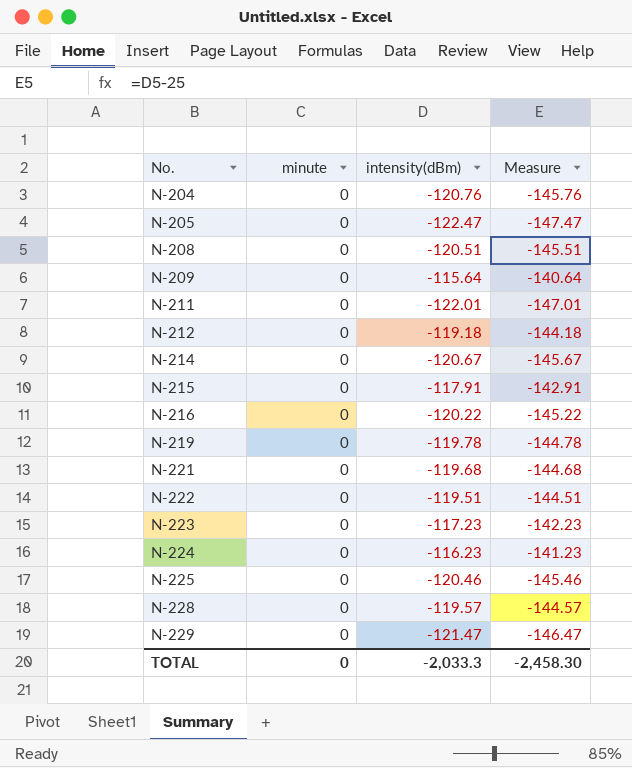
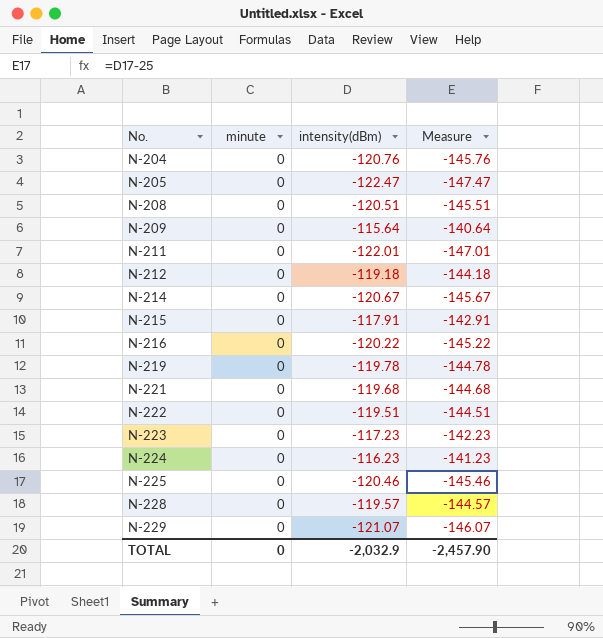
N-229 | intensity(dBm): -121.47 -> -121.07
N-229 | Measure: -146.47 -> -146.07
TOTAL | intensity(dBm): -2,033.3 -> -2,032.9
TOTAL | Measure: -2,458.30 -> -2,457.90

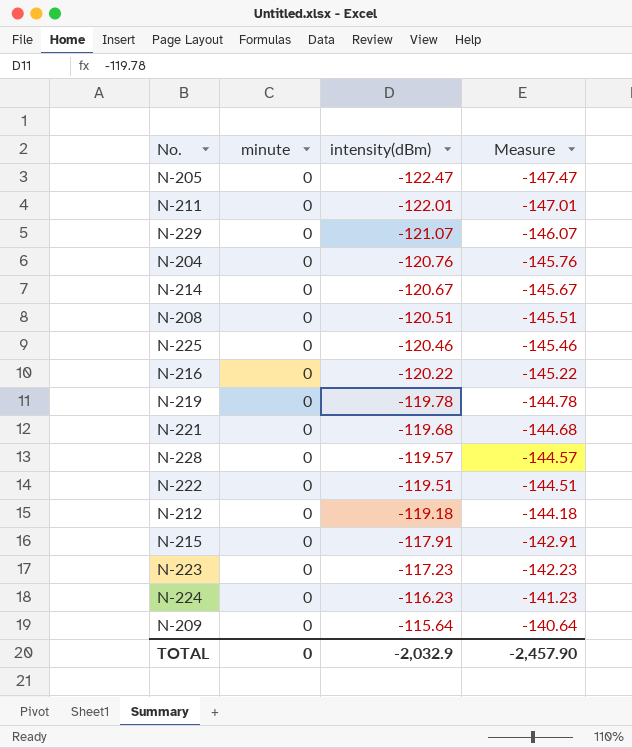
row order: No. ascending -> intensity(dBm) ascending

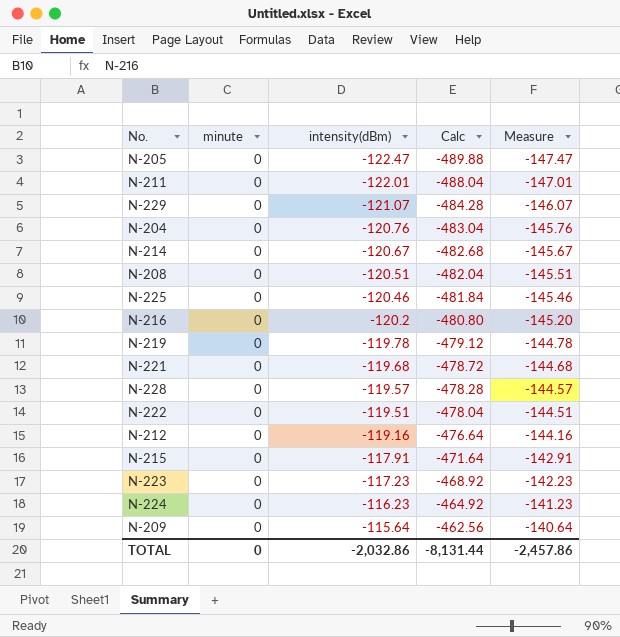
column Calc | formula: none -> [intensity(dBm)] * 4
N-216 | intensity(dBm): -120.22 -> -120.2
N-216 | Measure: -145.22 -> -145.20
N-212 | intensity(dBm): -119.18 -> -119.16
N-212 | Measure: -144.18 -> -144.16
TOTAL | intensity(dBm): -2,032.9 -> -2,032.86
TOTAL | Measure: -2,457.90 -> -2,457.86

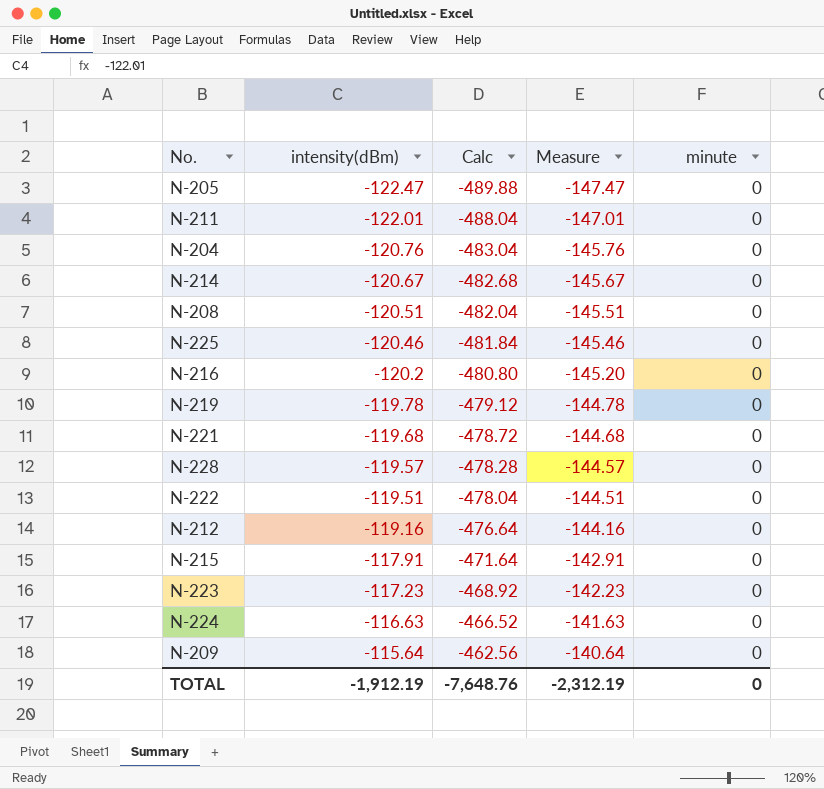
column minute | position: 2 -> 5
row N-229: 0 | -121.07 | -484.28 | -146.07 -> none
N-224 | intensity(dBm): -116.23 -> -116.63
N-224 | Calc: -464.92 -> -466.52
N-224 | Measure: -141.23 -> -141.63
TOTAL | intensity(dBm): -2,032.86 -> -1,912.19
TOTAL | Calc: -8,131.44 -> -7,648.76
TOTAL | Measure: -2,457.86 -> -2,312.19

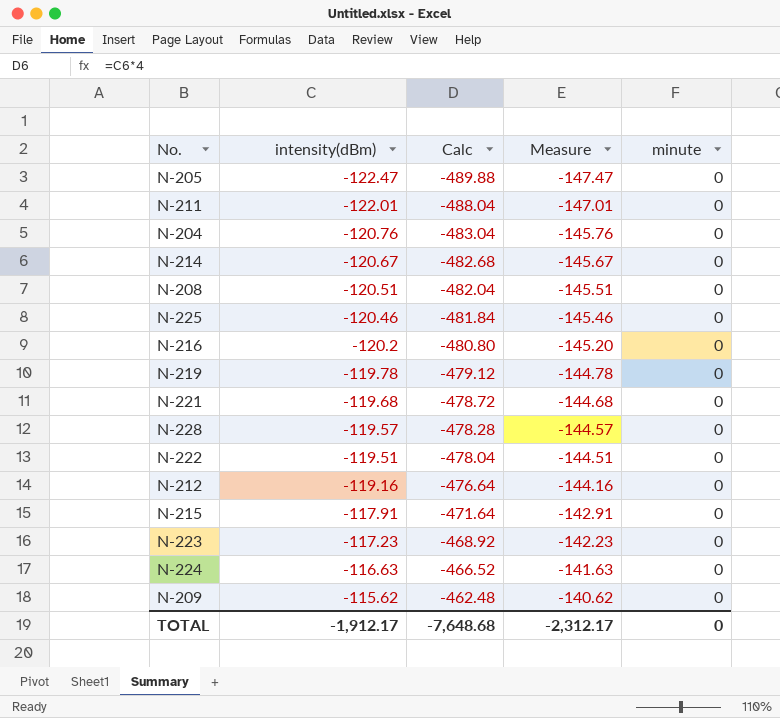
N-209 | intensity(dBm): -115.64 -> -115.62
N-209 | Calc: -462.56 -> -462.48
N-209 | Measure: -140.64 -> -140.62
TOTAL | intensity(dBm): -1,912.19 -> -1,912.17
TOTAL | Calc: -7,648.76 -> -7,648.68
TOTAL | Measure: -2,312.19 -> -2,312.17

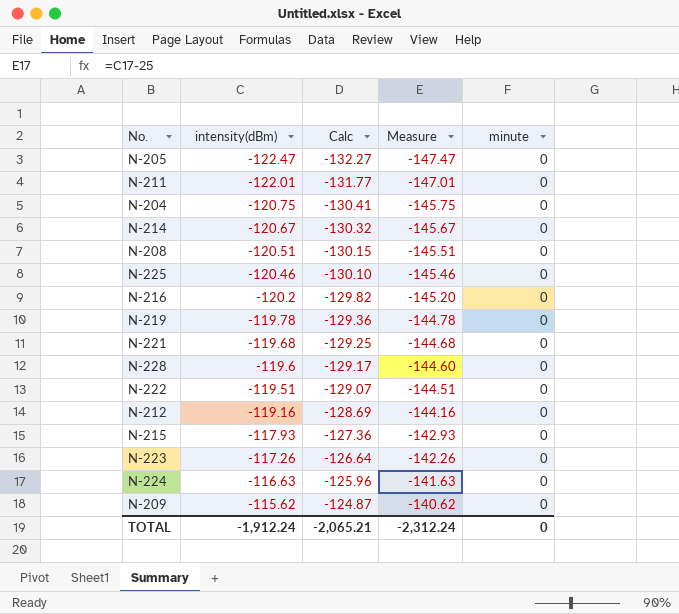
column Calc | formula: [intensity(dBm)] * 4 -> [intensity(dBm)] * 1.08
N-204 | intensity(dBm): -120.76 -> -120.75
N-204 | Measure: -145.76 -> -145.75
N-228 | intensity(dBm): -119.57 -> -119.6
N-228 | Measure: -144.57 -> -144.60
N-215 | intensity(dBm): -117.91 -> -117.93
N-215 | Measure: -142.91 -> -142.93
N-223 | intensity(dBm): -117.23 -> -117.26
N-223 | Measure: -142.23 -> -142.26
TOTAL | intensity(dBm): -1,912.17 -> -1,912.24
TOTAL | Calc: -7,648.68 -> -2,065.21
TOTAL | Measure: -2,312.17 -> -2,312.24

